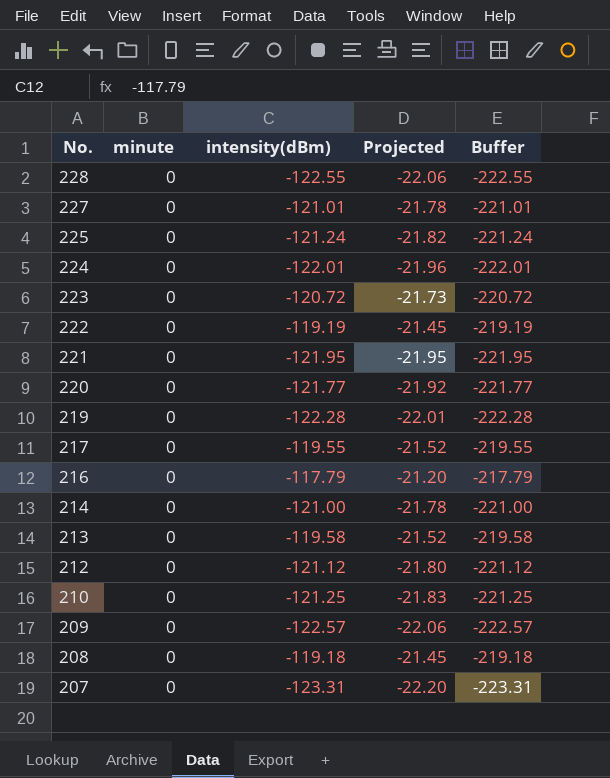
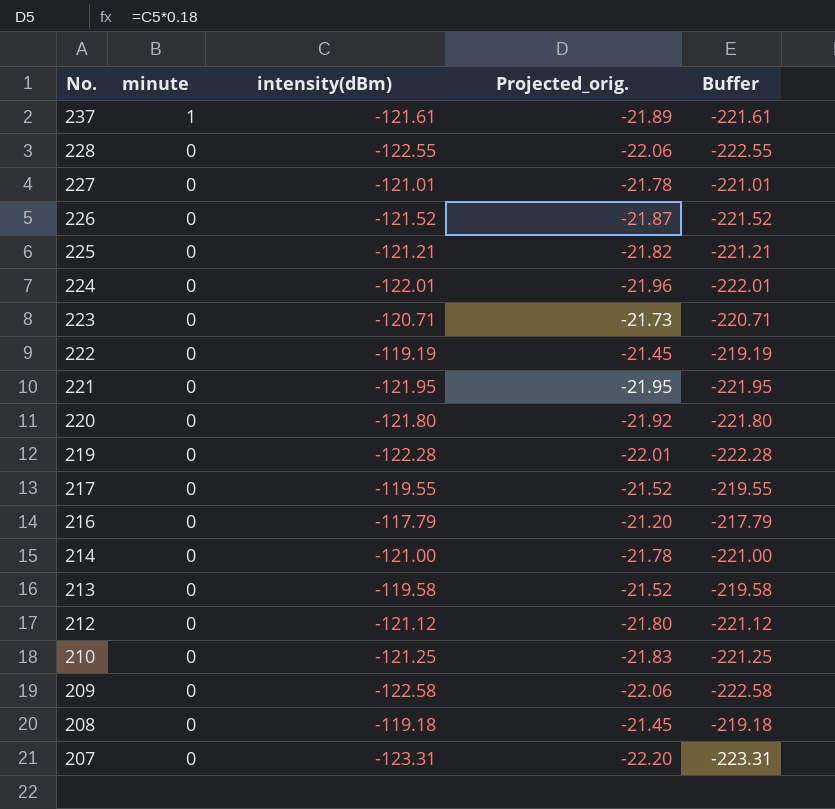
column name: Projected -> Projected_orig.
row 237: none -> 1 | -121.61 | -21.89 | -221.61
row 226: none -> 0 | -121.52 | -21.87 | -221.52
225 | intensity(dBm): -121.24 -> -121.21
225 | Buffer: -221.24 -> -221.21
223 | intensity(dBm): -120.72 -> -120.71
223 | Buffer: -220.72 -> -220.71
220 | intensity(dBm): -121.77 -> -121.80
220 | Buffer: -221.77 -> -221.80
209 | intensity(dBm): -122.57 -> -122.58
209 | Buffer: -222.57 -> -222.58

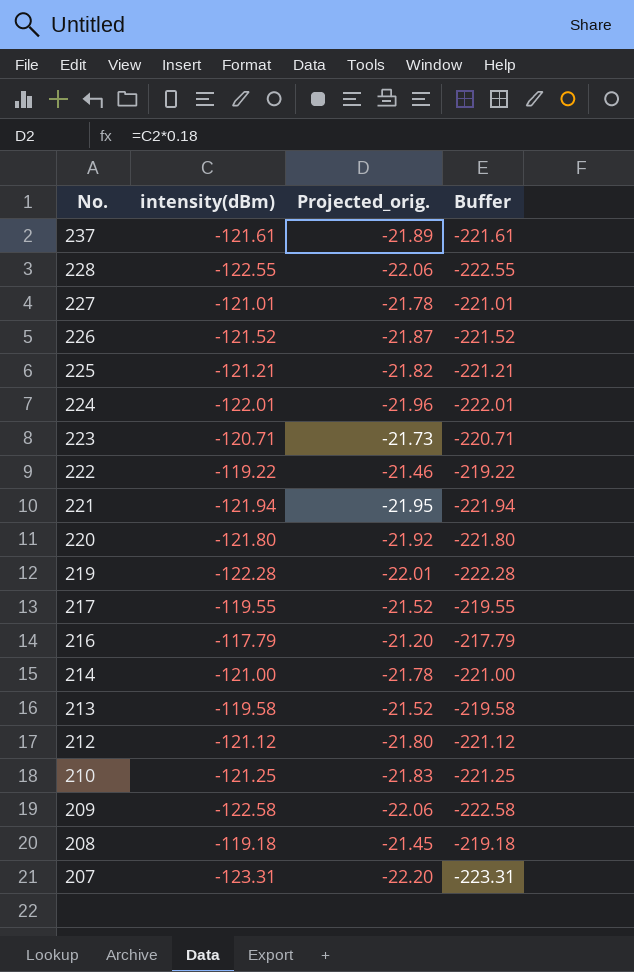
column minute | position: 2 -> none
222 | intensity(dBm): -119.19 -> -119.22
222 | Projected_orig.: -21.45 -> -21.46
222 | Buffer: -219.19 -> -219.22
221 | intensity(dBm): -121.95 -> -121.94
221 | Buffer: -221.95 -> -221.94

